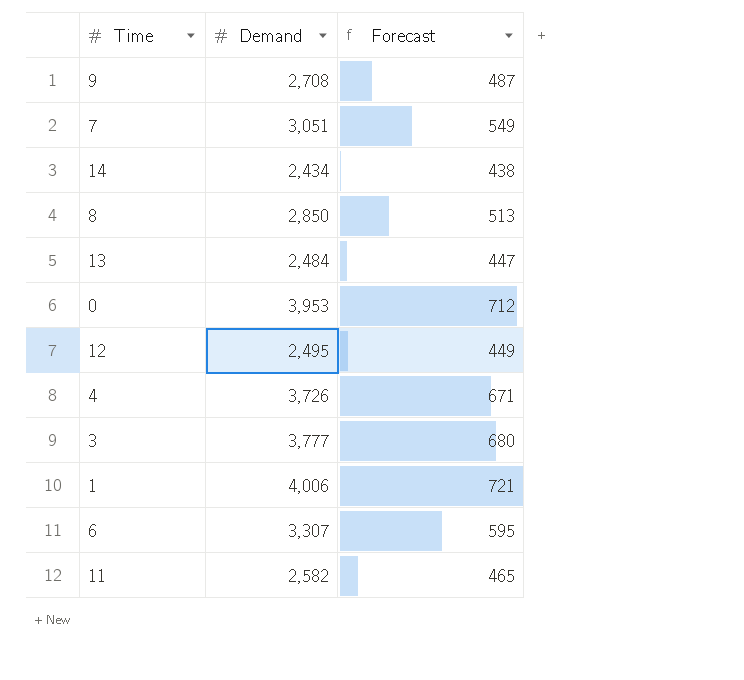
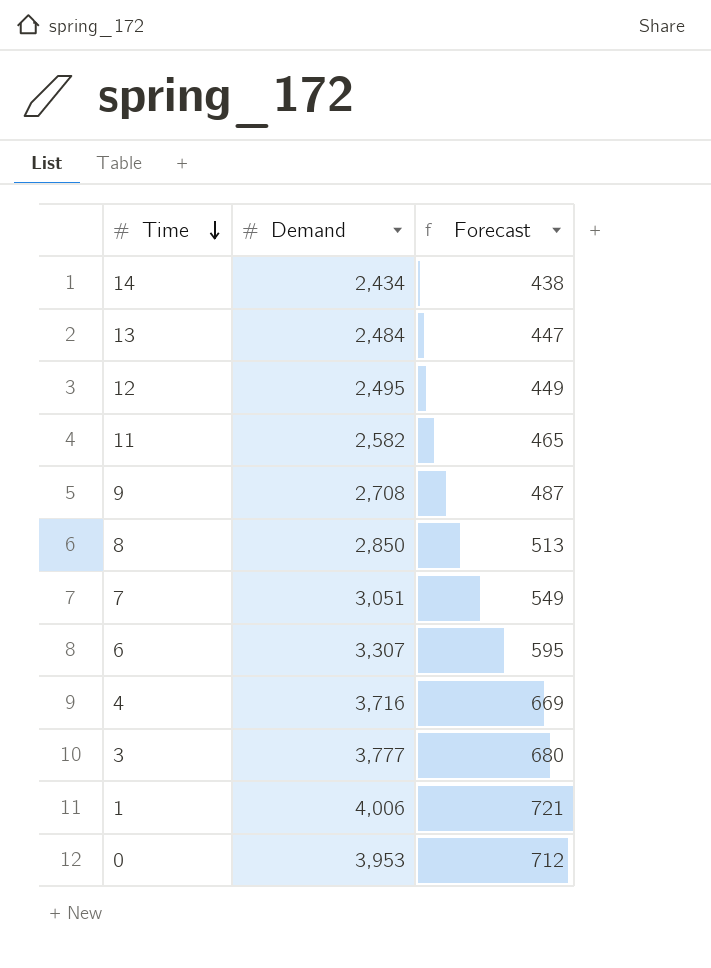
row order: none -> Time descending
4 | Demand: 3,726 -> 3,716
4 | Forecast: 671 -> 669

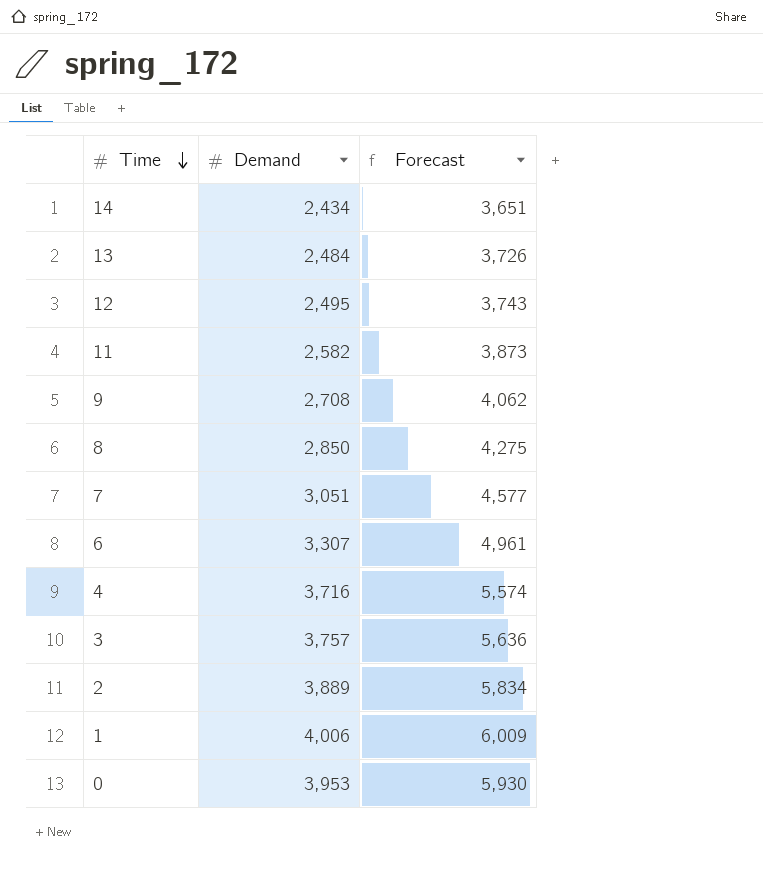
column Forecast | formula: [Demand] * 0.18 -> [Demand] * 1.5
3 | Demand: 3,777 -> 3,757
row 2: none -> 3,889 | 5,834

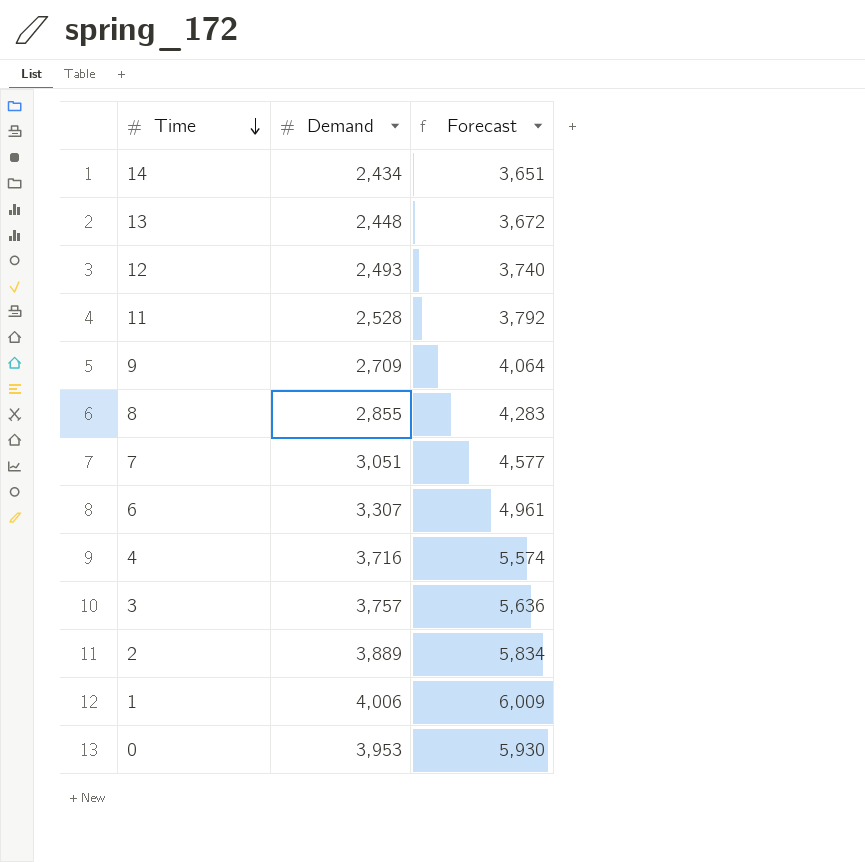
13 | Demand: 2,484 -> 2,448
13 | Forecast: 3,726 -> 3,672
12 | Demand: 2,495 -> 2,493
12 | Forecast: 3,743 -> 3,740
11 | Demand: 2,582 -> 2,528
11 | Forecast: 3,873 -> 3,792
9 | Demand: 2,708 -> 2,709
9 | Forecast: 4,062 -> 4,064
8 | Demand: 2,850 -> 2,855
8 | Forecast: 4,275 -> 4,283

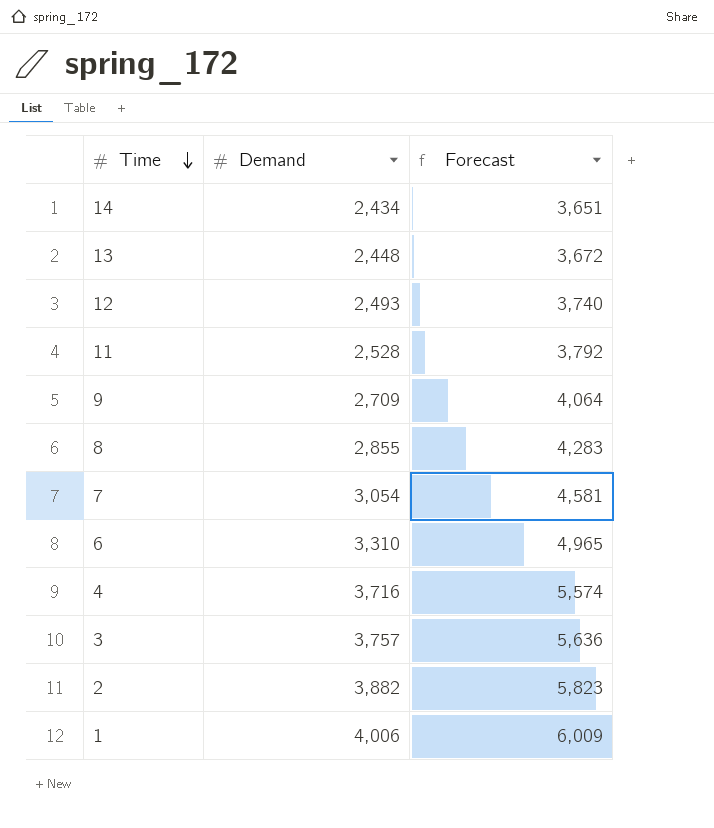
row 0: 3,953 | 5,930 -> none
7 | Demand: 3,051 -> 3,054
7 | Forecast: 4,577 -> 4,581
6 | Demand: 3,307 -> 3,310
6 | Forecast: 4,961 -> 4,965
2 | Demand: 3,889 -> 3,882
2 | Forecast: 5,834 -> 5,823

